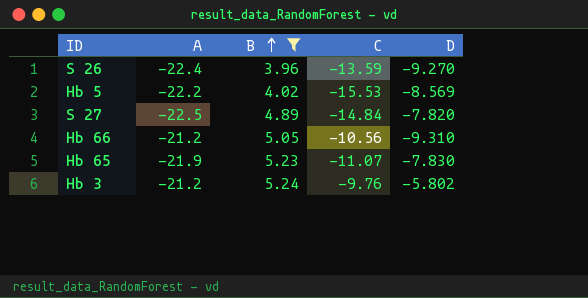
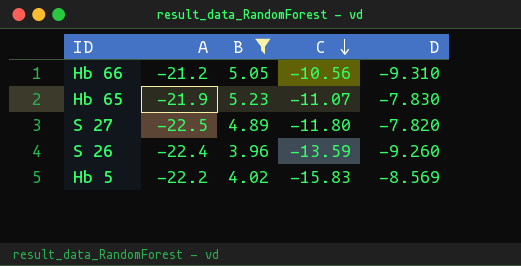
row order: B ascending -> C descending
row Hb 3: -21.2 | 5.24 | -9.76 | -5.802 -> none
S 27 | C: -14.84 -> -11.80
S 26 | D: -9.270 -> -9.260
Hb 5 | C: -15.53 -> -15.83

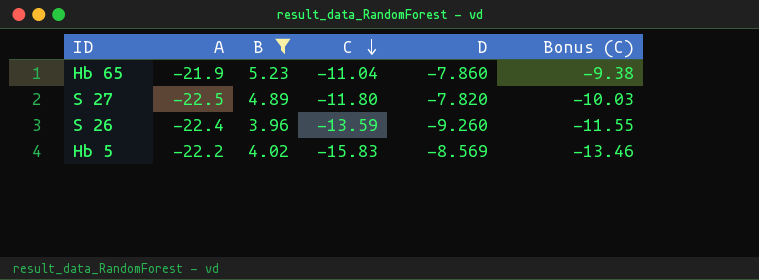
column Bonus (C) | formula: none -> [C] * 0.85
row Hb 66: -21.2 | 5.05 | -10.56 | -9.310 -> none
Hb 65 | C: -11.07 -> -11.04
Hb 65 | D: -7.830 -> -7.860

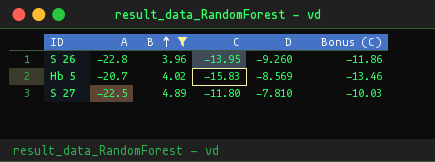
row order: C descending -> B ascending
row Hb 65: -21.9 | 5.23 | -11.04 | -7.860 | -9.38 -> none
S 26 | A: -22.4 -> -22.8
S 26 | C: -13.59 -> -13.95
S 26 | Bonus (C): -11.55 -> -11.86
Hb 5 | A: -22.2 -> -20.7
S 27 | D: -7.820 -> -7.810

